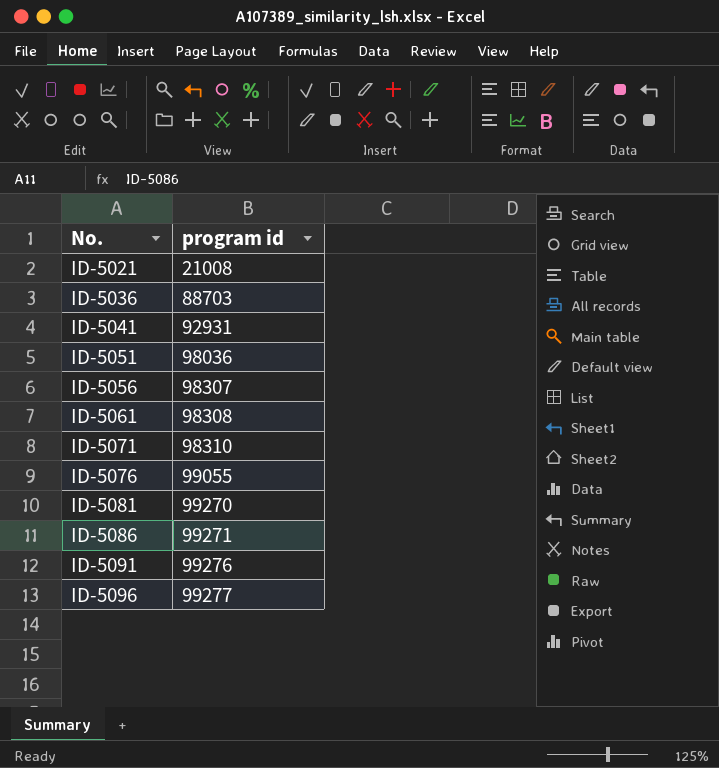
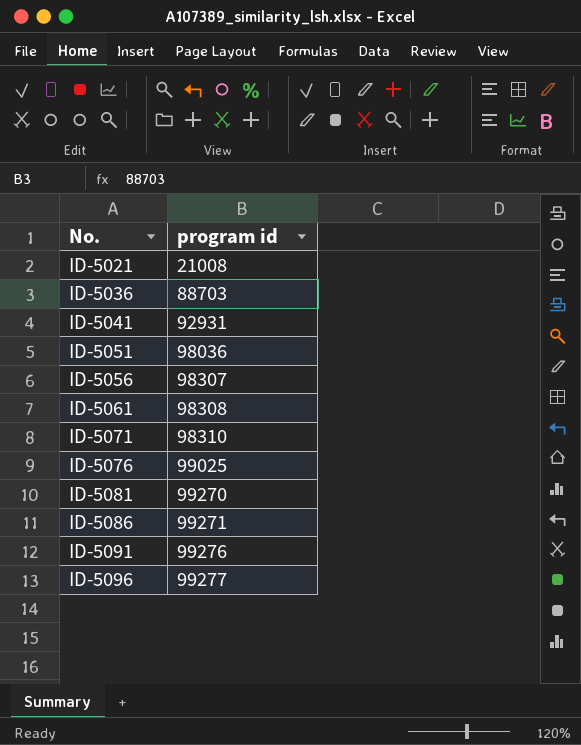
ID-5076 | program id: 99055 -> 99025

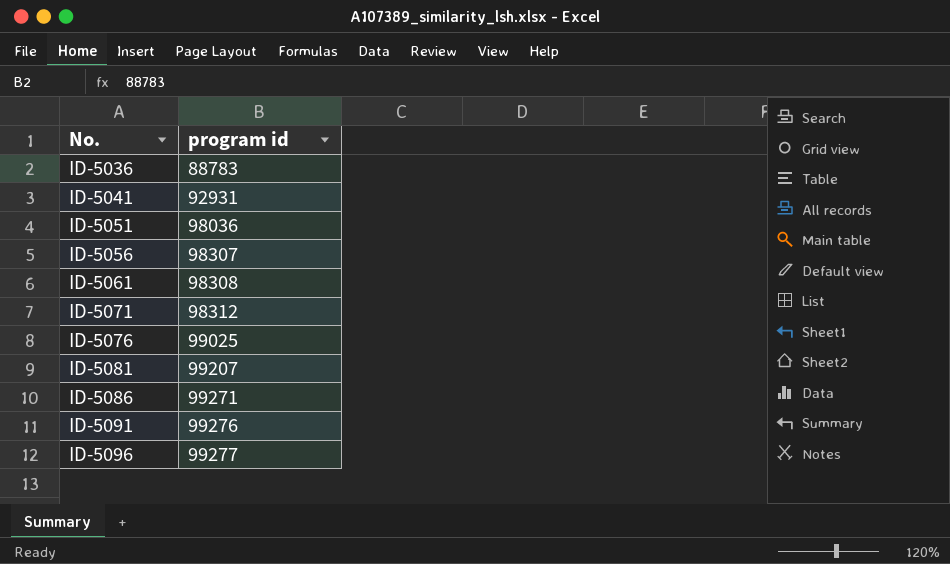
row ID-5021: 21008 -> none
ID-5036 | program id: 88703 -> 88783
ID-5071 | program id: 98310 -> 98312
ID-5081 | program id: 99270 -> 99207

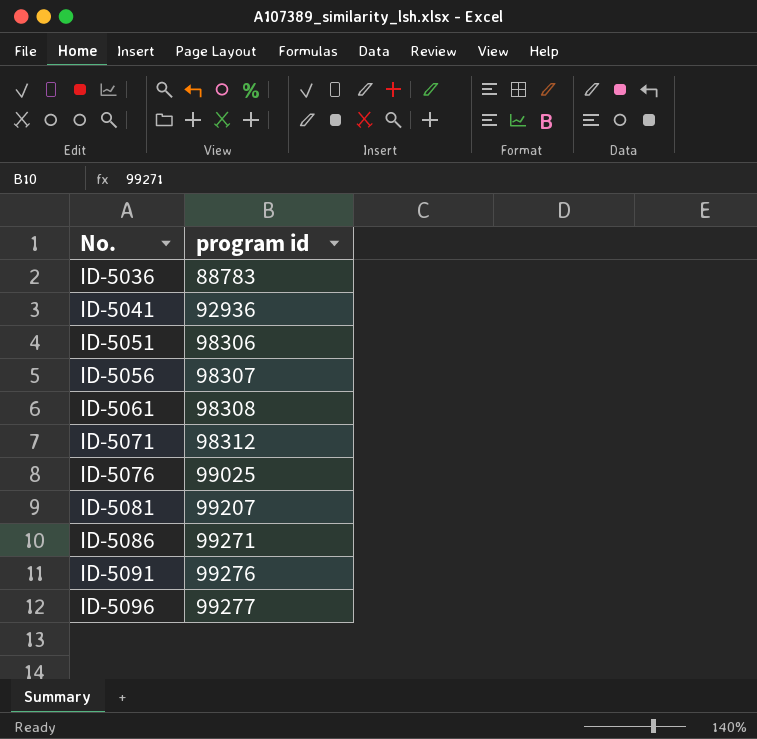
ID-5041 | program id: 92931 -> 92936
ID-5051 | program id: 98036 -> 98306

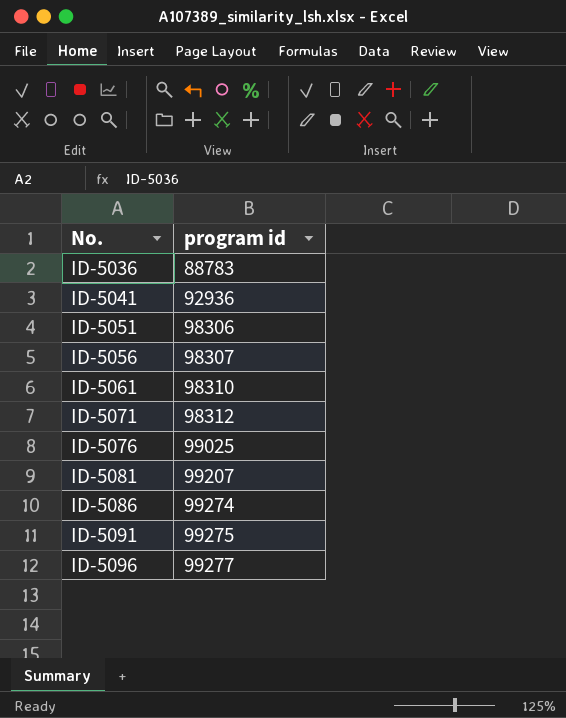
ID-5061 | program id: 98308 -> 98310
ID-5086 | program id: 99271 -> 99274
ID-5091 | program id: 99276 -> 99275

